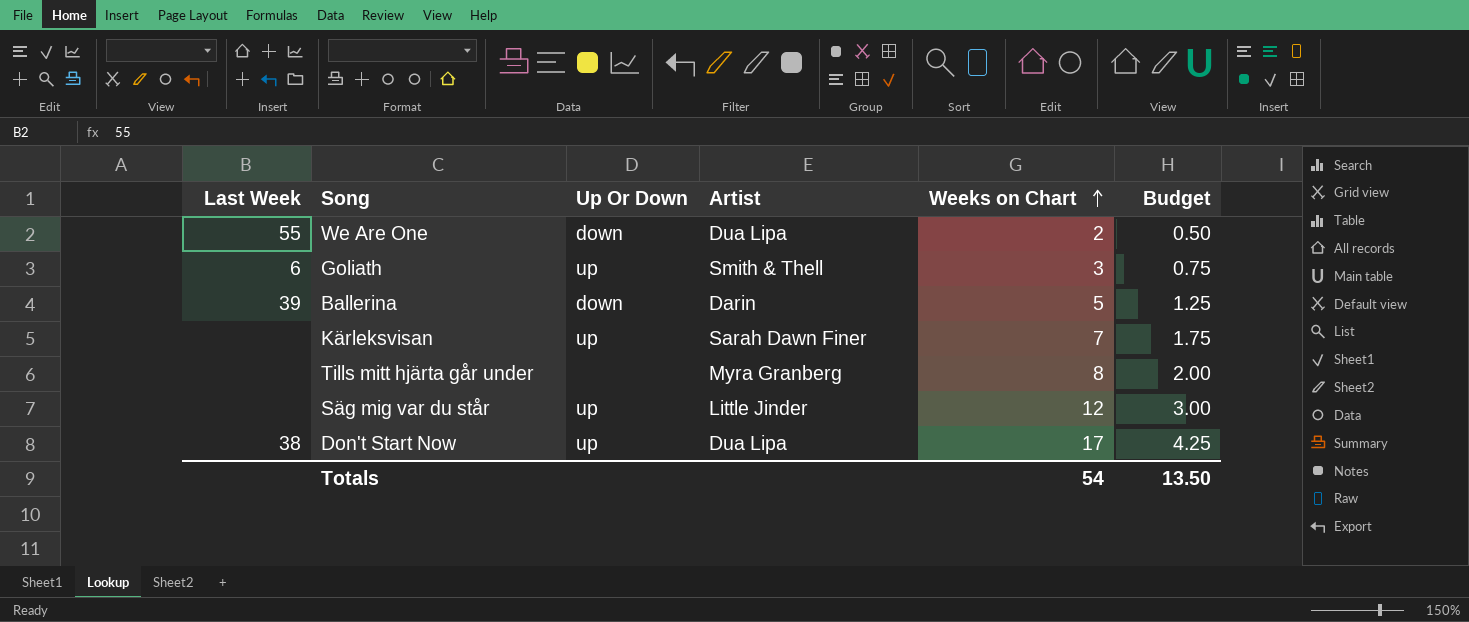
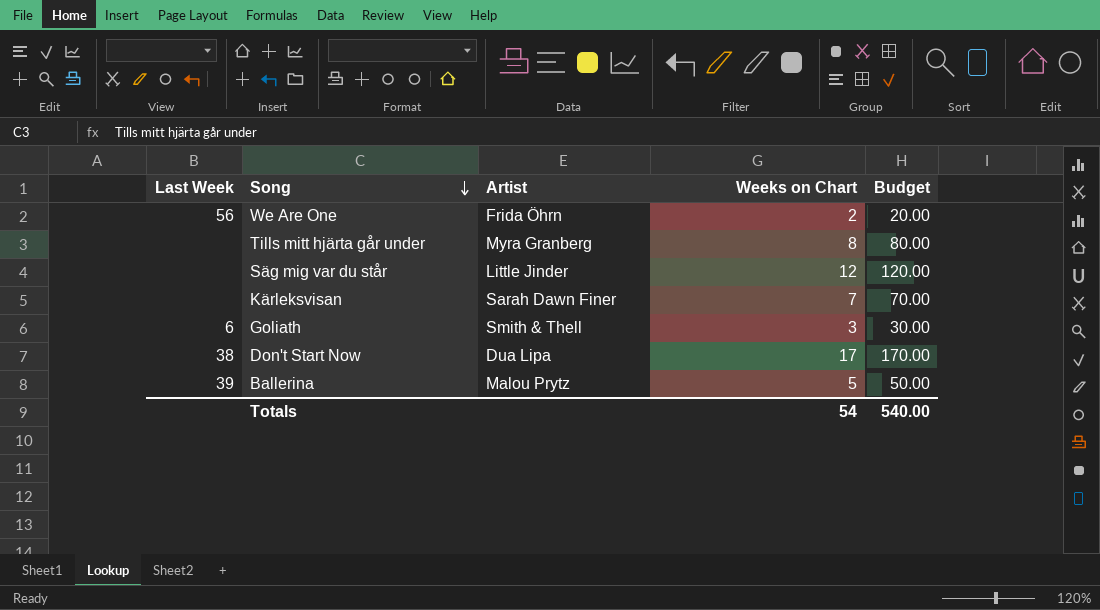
row order: Weeks on Chart ascending -> Song descending
column Up Or Down | position: 3 -> none
column Budget | formula: [Weeks on Chart] * 0.25 -> [Weeks on Chart] * 10
We Are One | Last Week: 55 -> 56
We Are One | Artist: Dua Lipa -> Frida Öhrn
Ballerina | Artist: Darin -> Malou Prytz
Totals | Budget: 13.50 -> 540.00

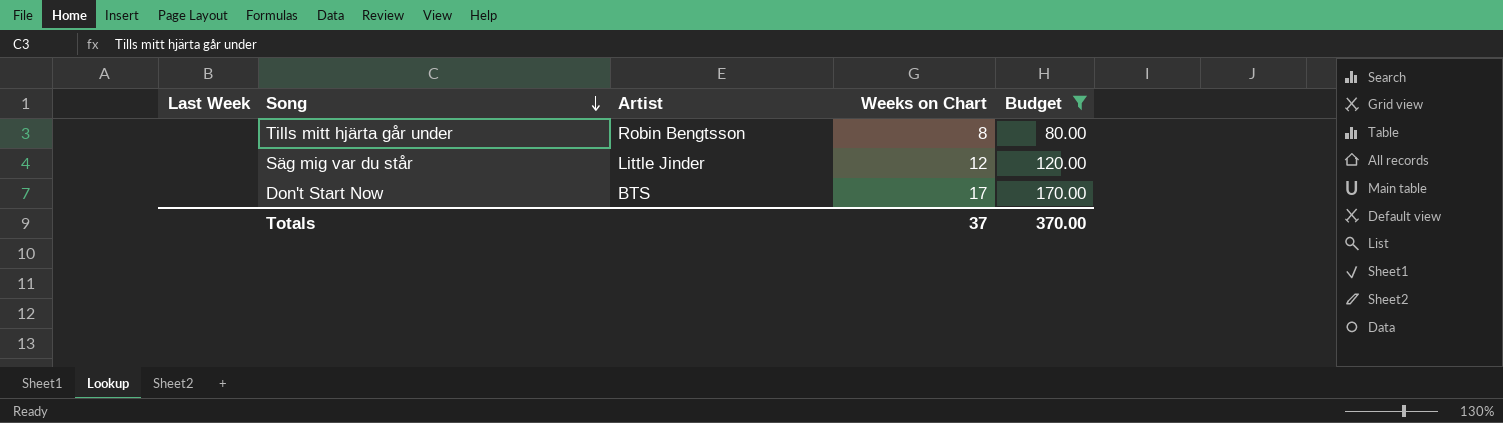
filter: none -> Budget >= 80.00
Tills mitt hjärta går under | Artist: Myra Granberg -> Robin Bengtsson
Don't Start Now | Last Week: 38 -> none
Don't Start Now | Artist: Dua Lipa -> BTS
Totals | Weeks on Chart: 54 -> 37
Totals | Budget: 540.00 -> 370.00

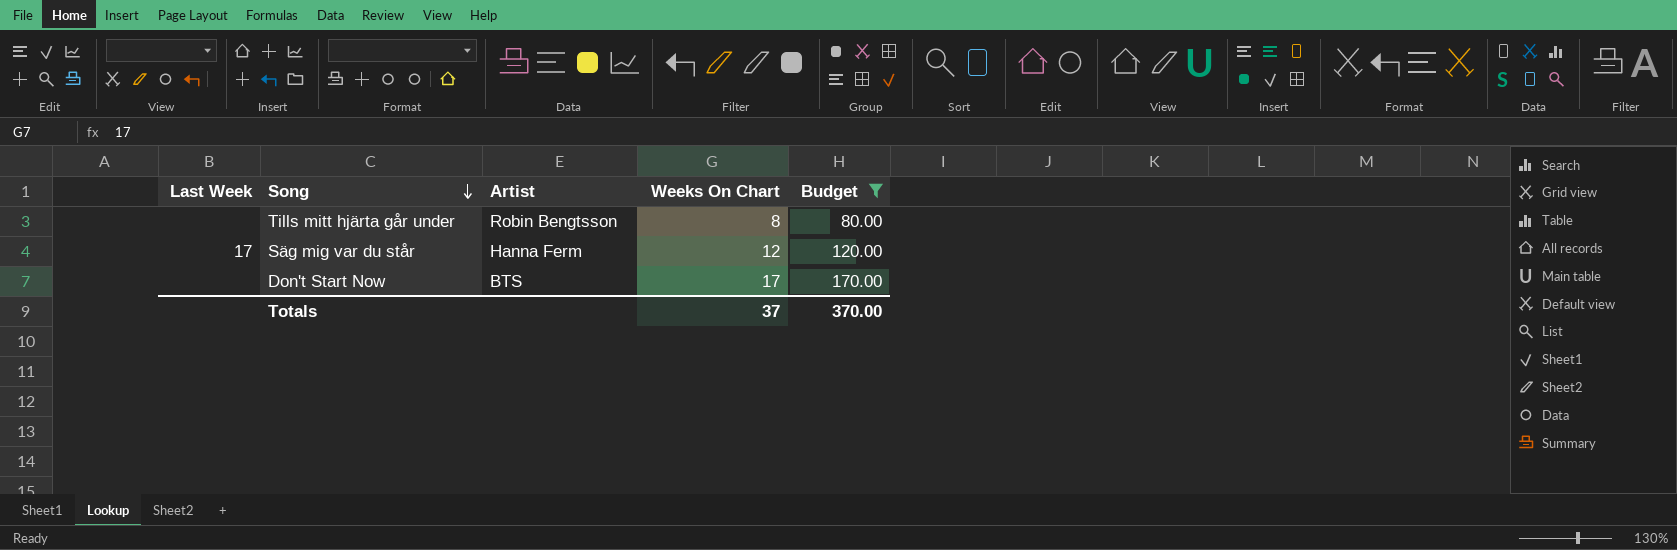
column name: Weeks on Chart -> Weeks On Chart
Säg mig var du står | Last Week: none -> 17
Säg mig var du står | Artist: Little Jinder -> Hanna Ferm

